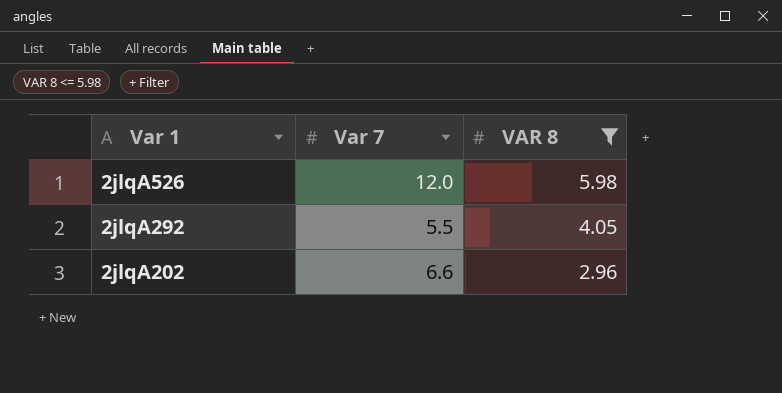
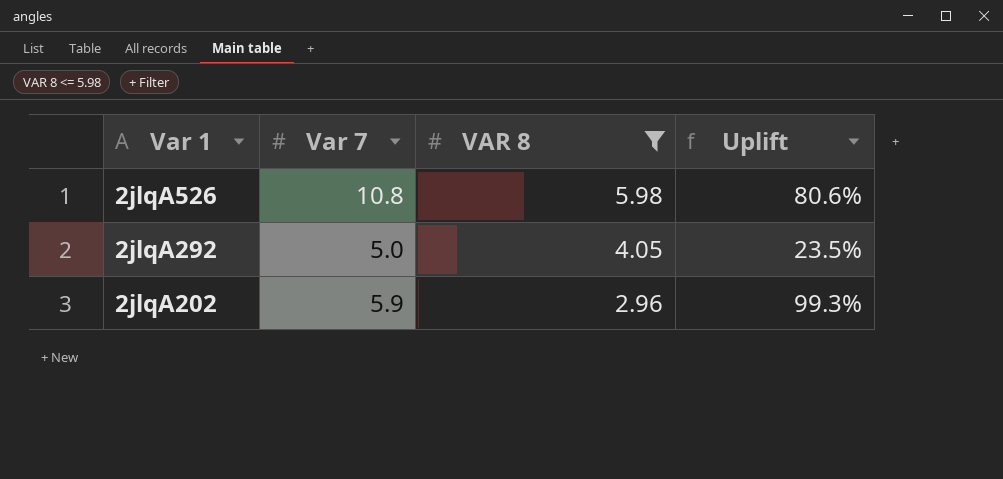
column Uplift | formula: none -> ([Var 7] - [VAR 8]) / [VAR 8]
2jlqA526 | Var 7: 12.0 -> 10.8
2jlqA292 | Var 7: 5.5 -> 5.0
2jlqA202 | Var 7: 6.6 -> 5.9

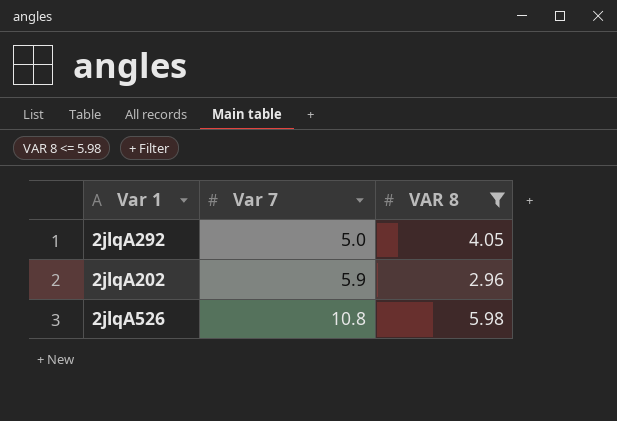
row order: Var 1 descending -> Var 7 ascending
column Uplift | formula: ([Var 7] - [VAR 8]) / [VAR 8] -> none

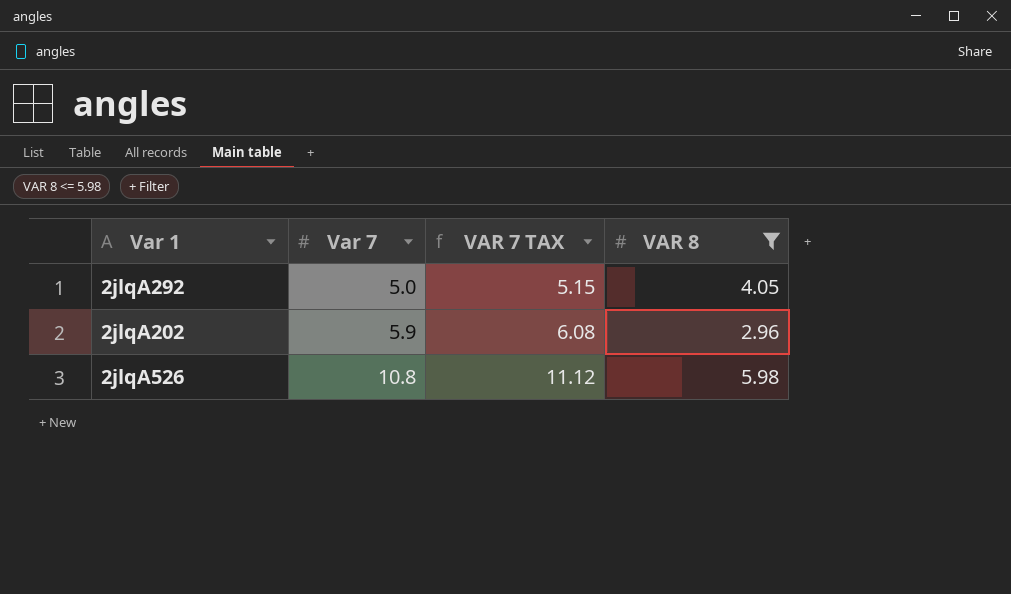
column VAR 7 TAX | formula: none -> [Var 7] * 1.03

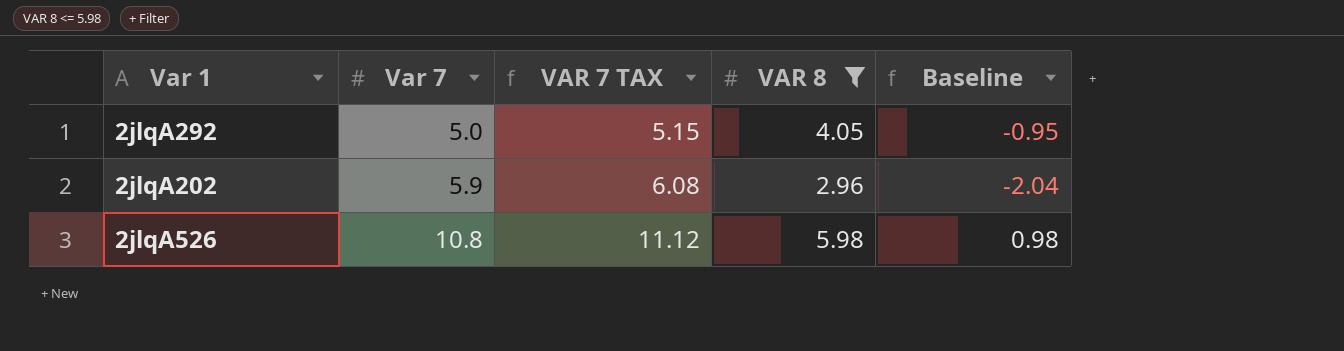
column Baseline | formula: none -> [VAR 8] - 5

